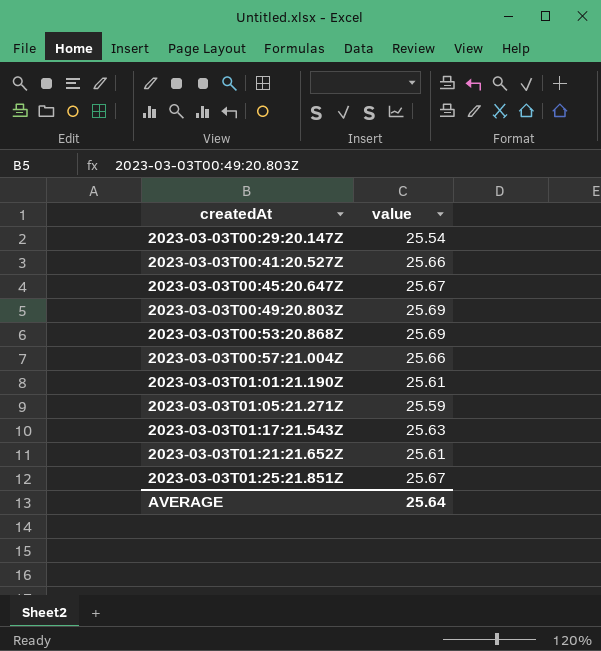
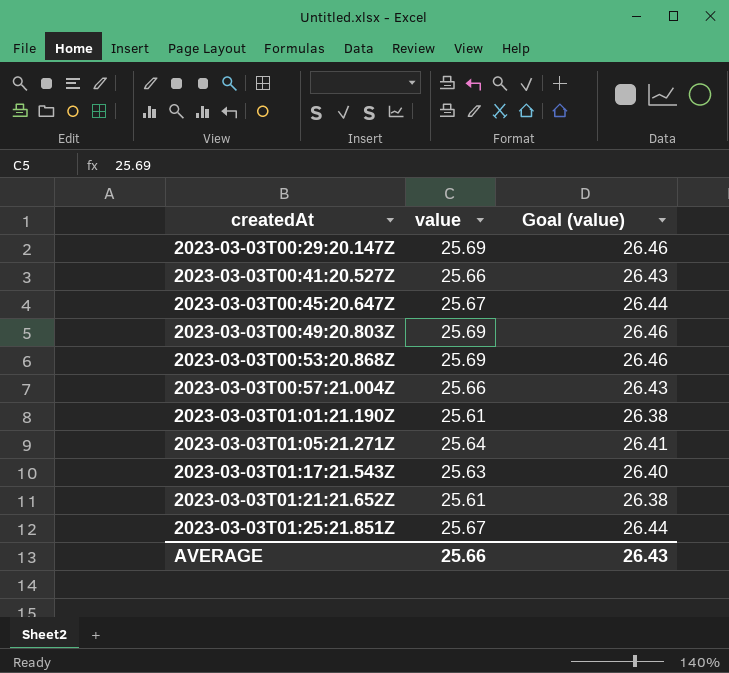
column Goal (value) | formula: none -> [value] * 1.03
2023-03-03T00:29:20.147Z | value: 25.54 -> 25.69
2023-03-03T01:05:21.271Z | value: 25.59 -> 25.64
AVERAGE | value: 25.64 -> 25.66

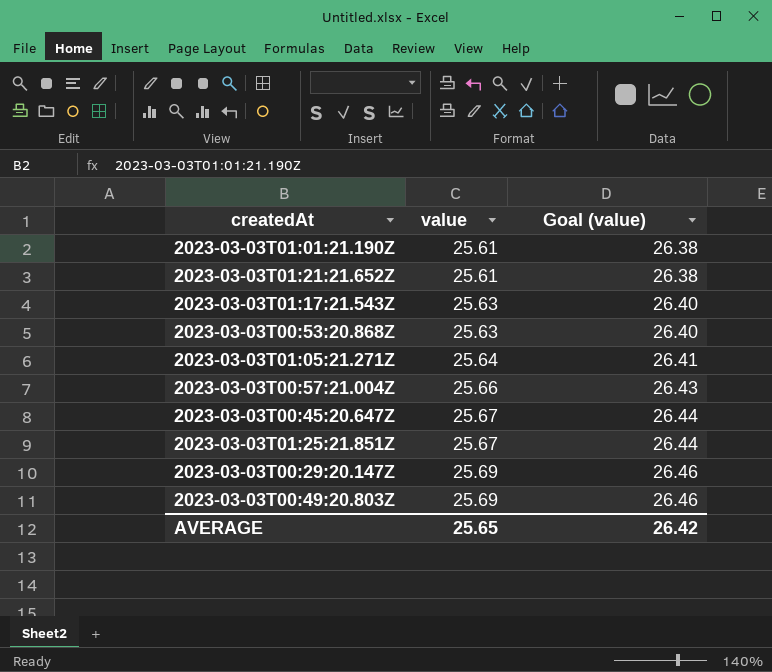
row order: createdAt ascending -> value ascending
row 2023-03-03T00:41:20.527Z: 25.66 | 26.43 -> none
2023-03-03T00:53:20.868Z | value: 25.69 -> 25.63
2023-03-03T00:53:20.868Z | Goal (value): 26.46 -> 26.40
AVERAGE | value: 25.66 -> 25.65
AVERAGE | Goal (value): 26.43 -> 26.42

